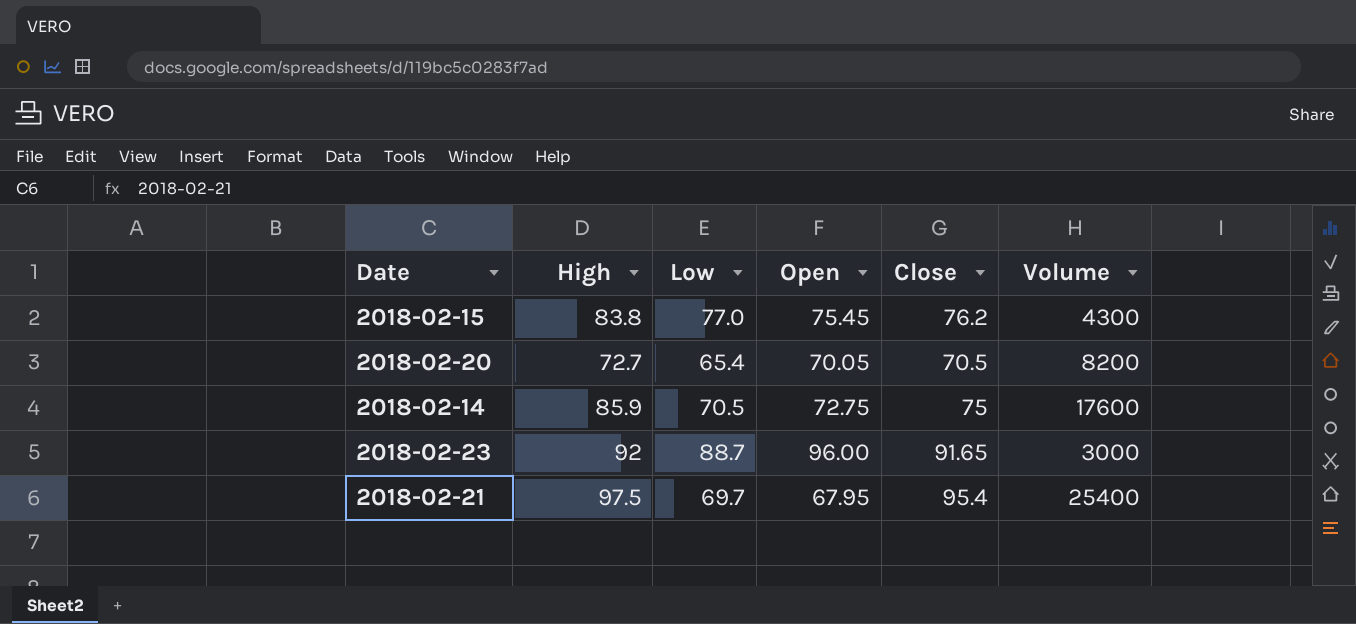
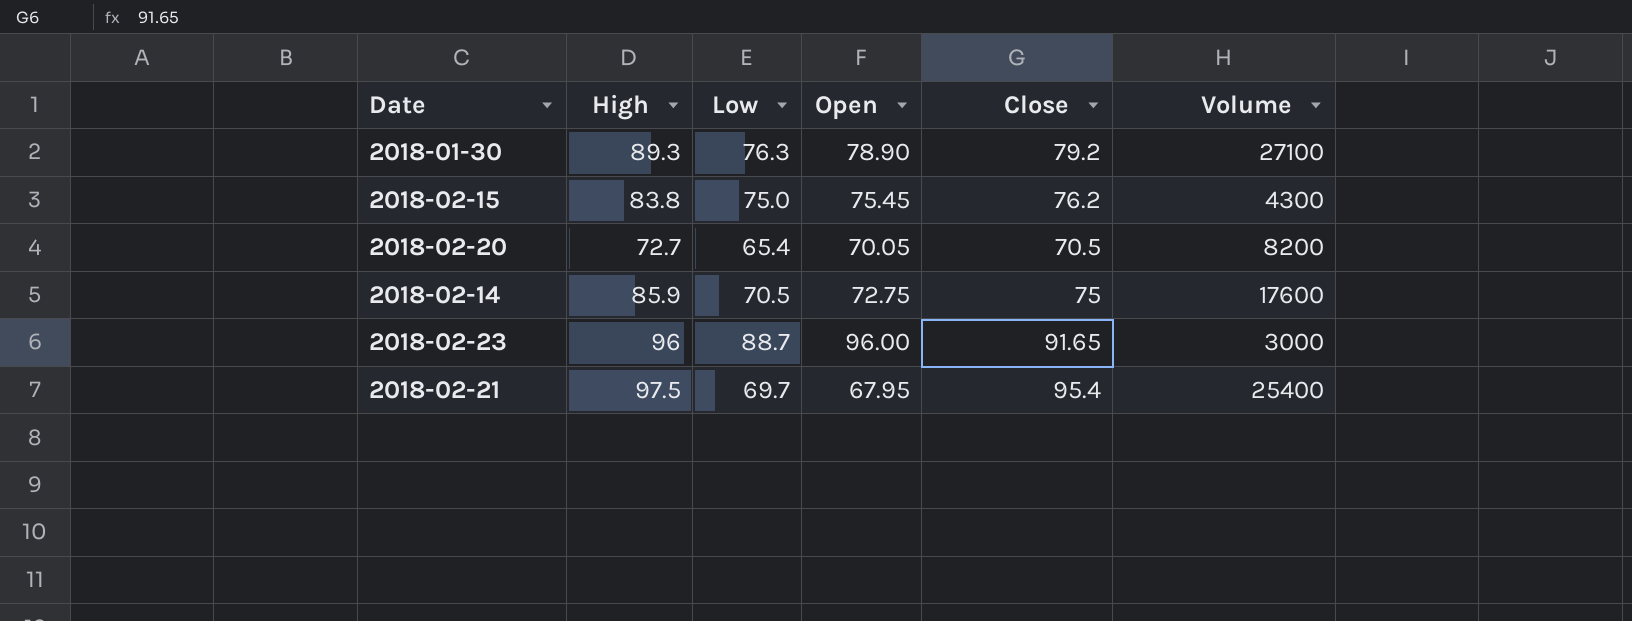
row 2018-01-30: none -> 89.3 | 76.3 | 78.90 | 79.2 | 27100
2018-02-15 | Low: 77.0 -> 75.0
2018-02-23 | High: 92 -> 96

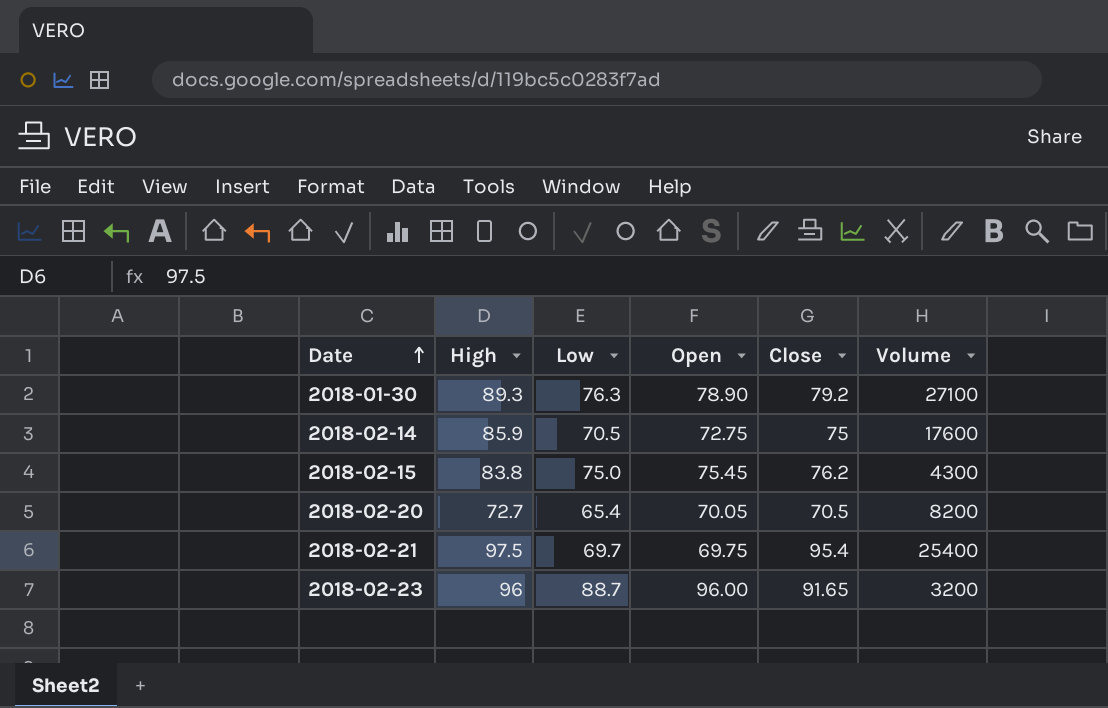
row order: none -> Date ascending
2018-02-21 | Open: 67.95 -> 69.75
2018-02-23 | Volume: 3000 -> 3200

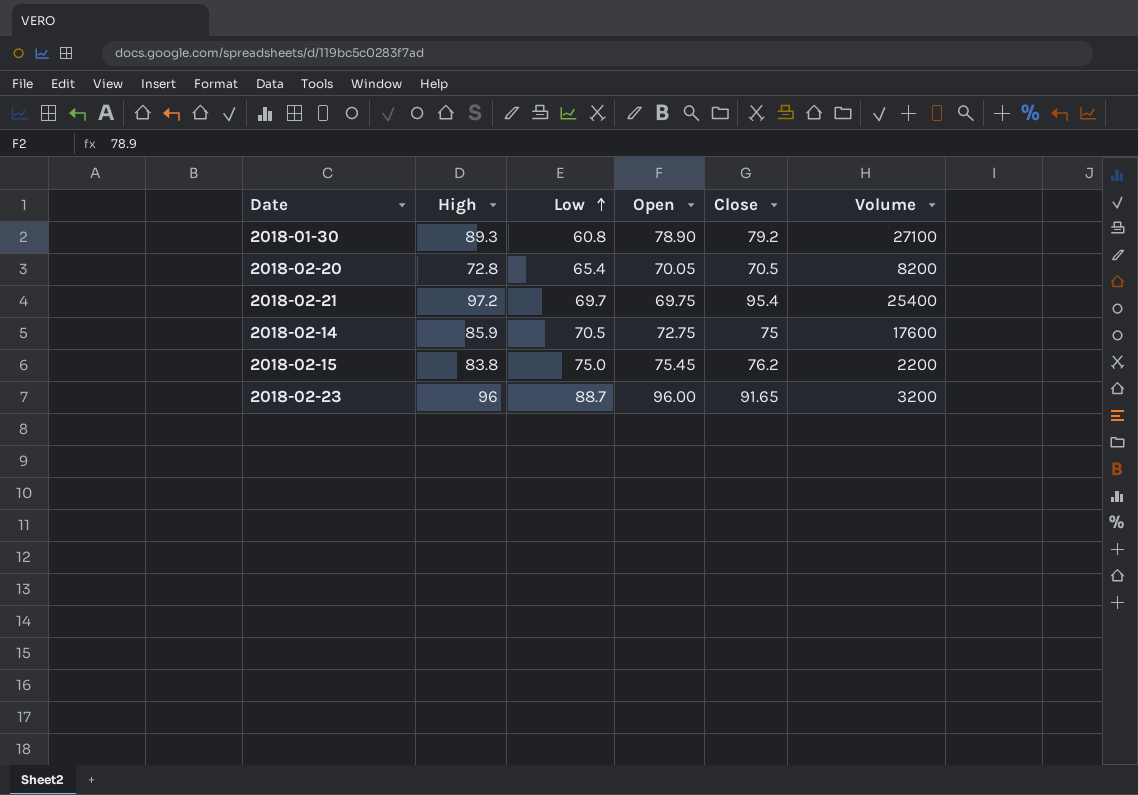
row order: Date ascending -> Low ascending
2018-01-30 | Low: 76.3 -> 60.8
2018-02-20 | High: 72.7 -> 72.8
2018-02-21 | High: 97.5 -> 97.2
2018-02-15 | Volume: 4300 -> 2200

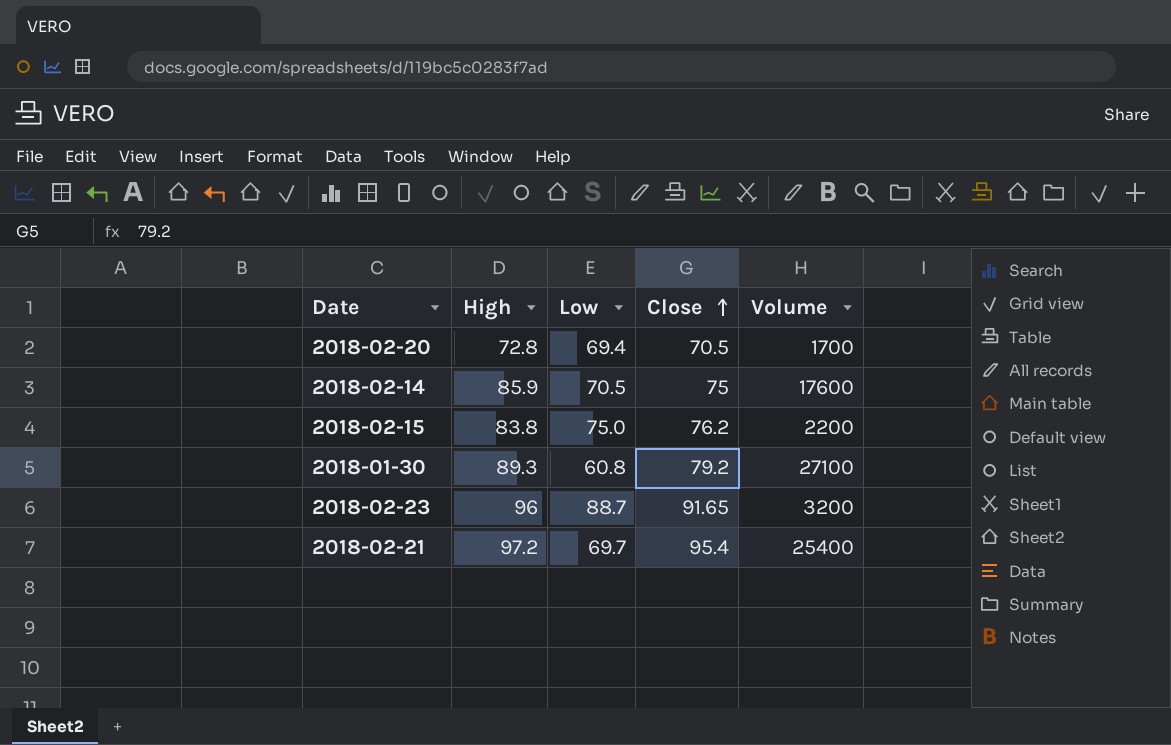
row order: Low ascending -> Close ascending
column Open | position: 4 -> none
2018-02-20 | Low: 65.4 -> 69.4
2018-02-20 | Volume: 8200 -> 1700

